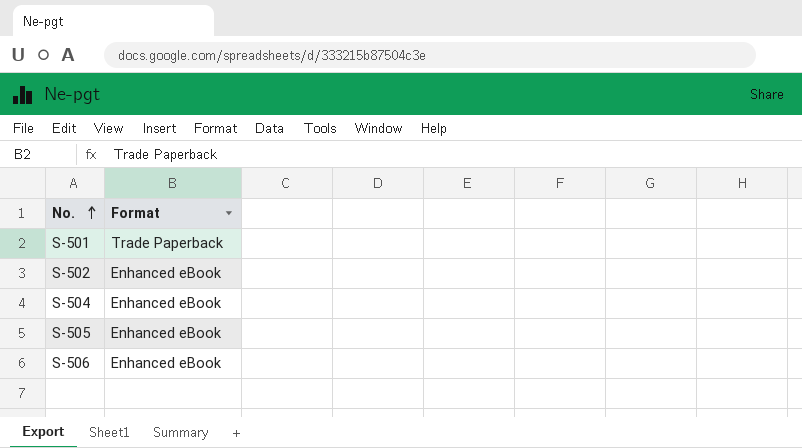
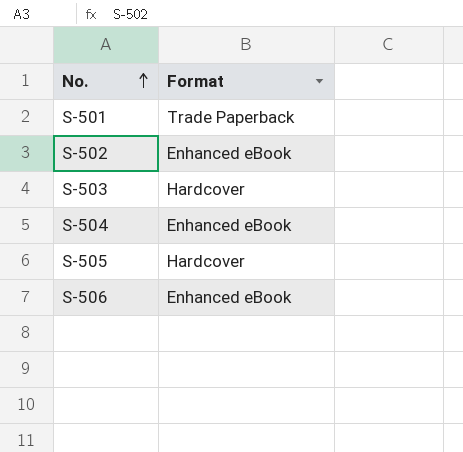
row S-503: none -> Hardcover
S-505 | Format: Enhanced eBook -> Hardcover

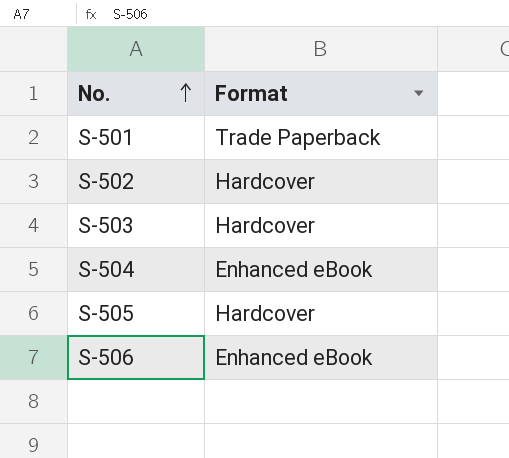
S-502 | Format: Enhanced eBook -> Hardcover

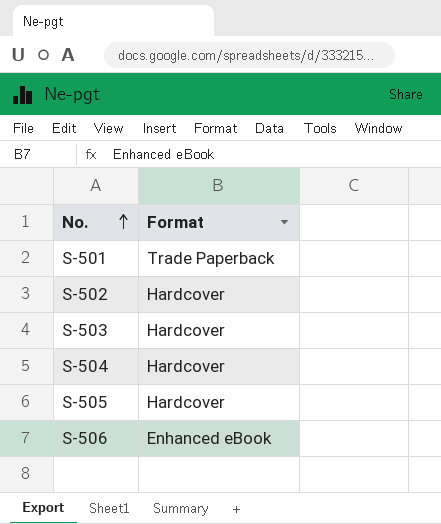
S-504 | Format: Enhanced eBook -> Hardcover

